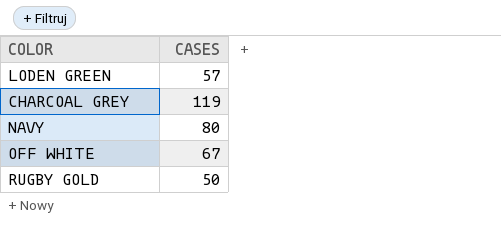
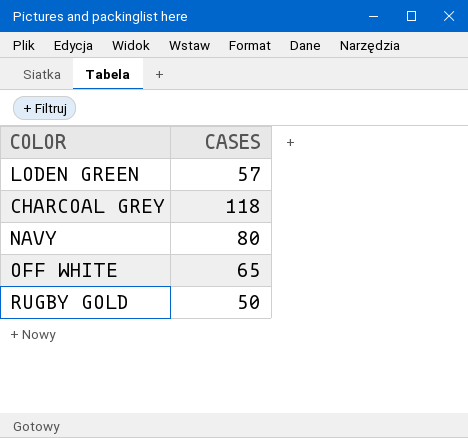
CHARCOAL GREY | CASES: 119 -> 118
OFF WHITE | CASES: 67 -> 65

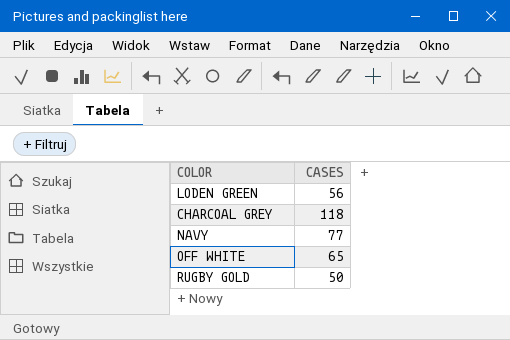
LODEN GREEN | CASES: 57 -> 56
NAVY | CASES: 80 -> 77

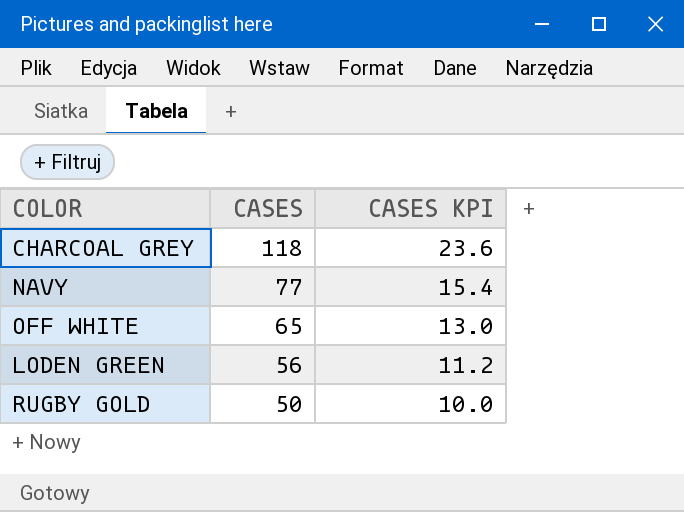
row order: none -> CASES descending
column CASES KPI | formula: none -> [CASES] * 0.2

